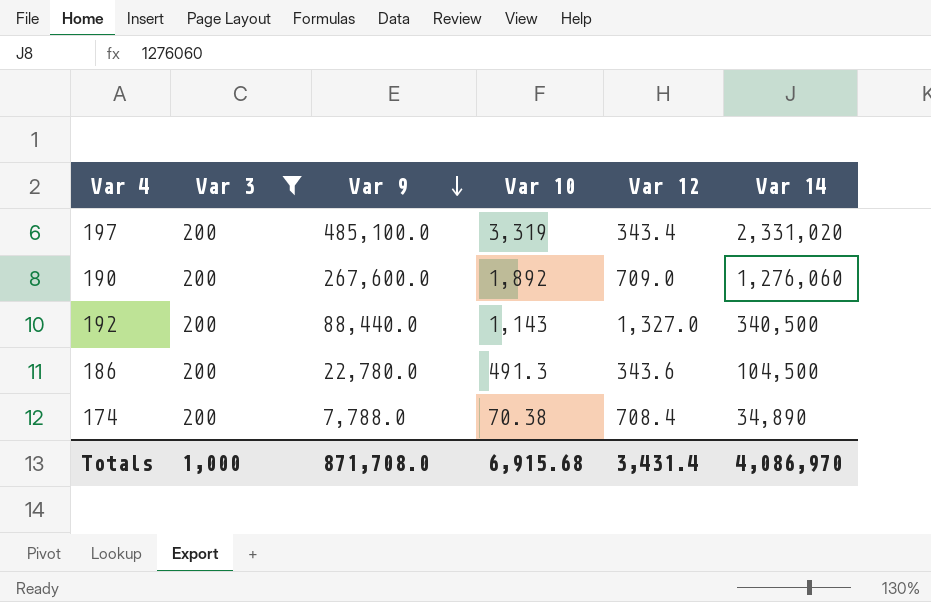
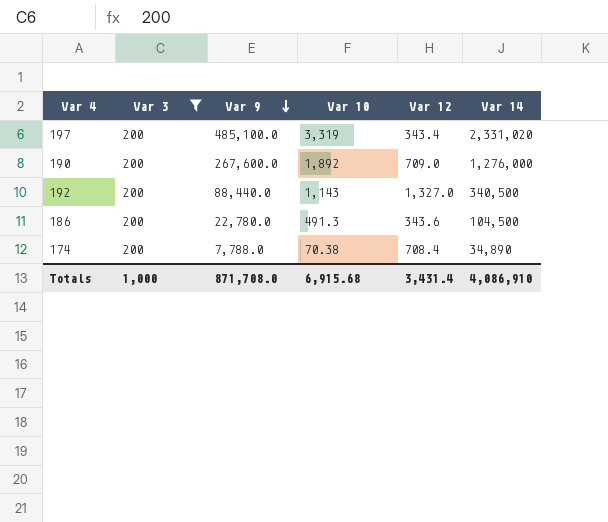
190 | Var 14: 1,276,060 -> 1,276,000
Totals | Var 14: 4,086,970 -> 4,086,910

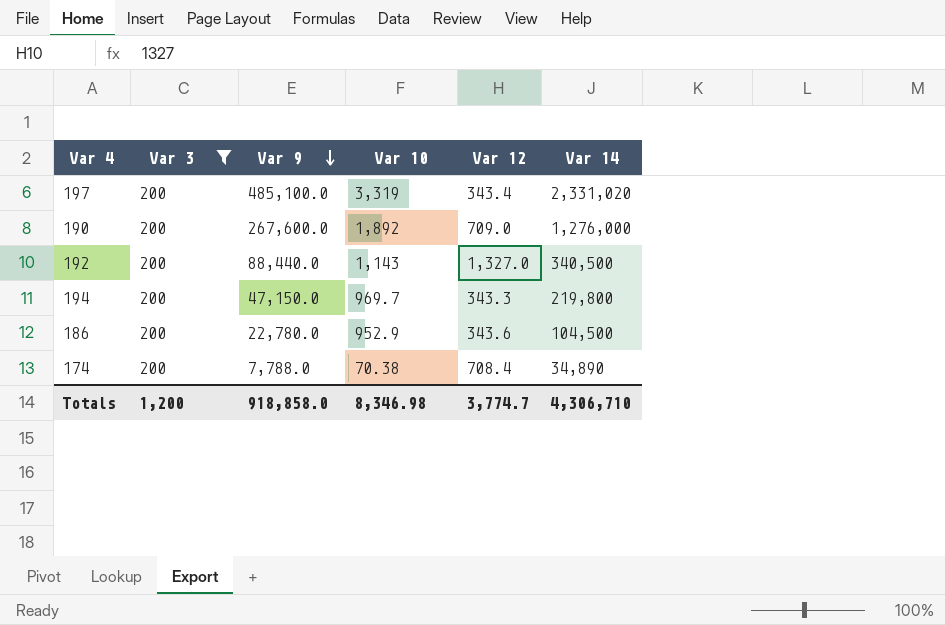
row 194: none -> 200 | 47,150.0 | 969.7 | 343.3 | 219,800
186 | Var 10: 491.3 -> 952.9
Totals | Var 3: 1,000 -> 1,200
Totals | Var 9: 871,708.0 -> 918,858.0
Totals | Var 10: 6,915.68 -> 8,346.98
Totals | Var 12: 3,431.4 -> 3,774.7
Totals | Var 14: 4,086,910 -> 4,306,710

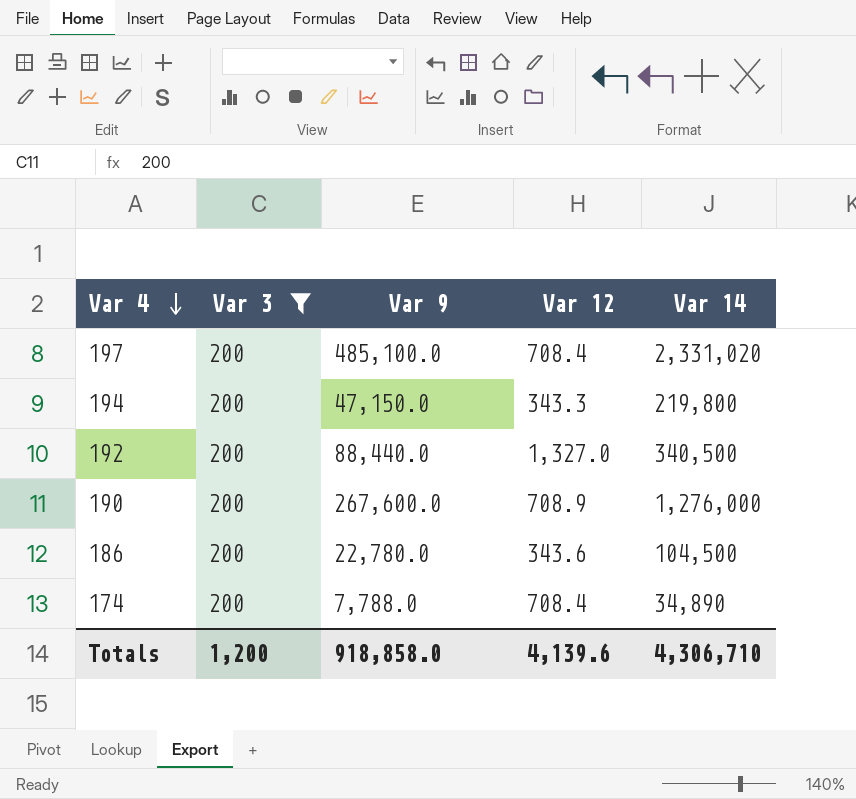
row order: Var 9 descending -> Var 4 descending
column Var 10 | position: 4 -> none
197 | Var 12: 343.4 -> 708.4
190 | Var 12: 709.0 -> 708.9
Totals | Var 12: 3,774.7 -> 4,139.6

